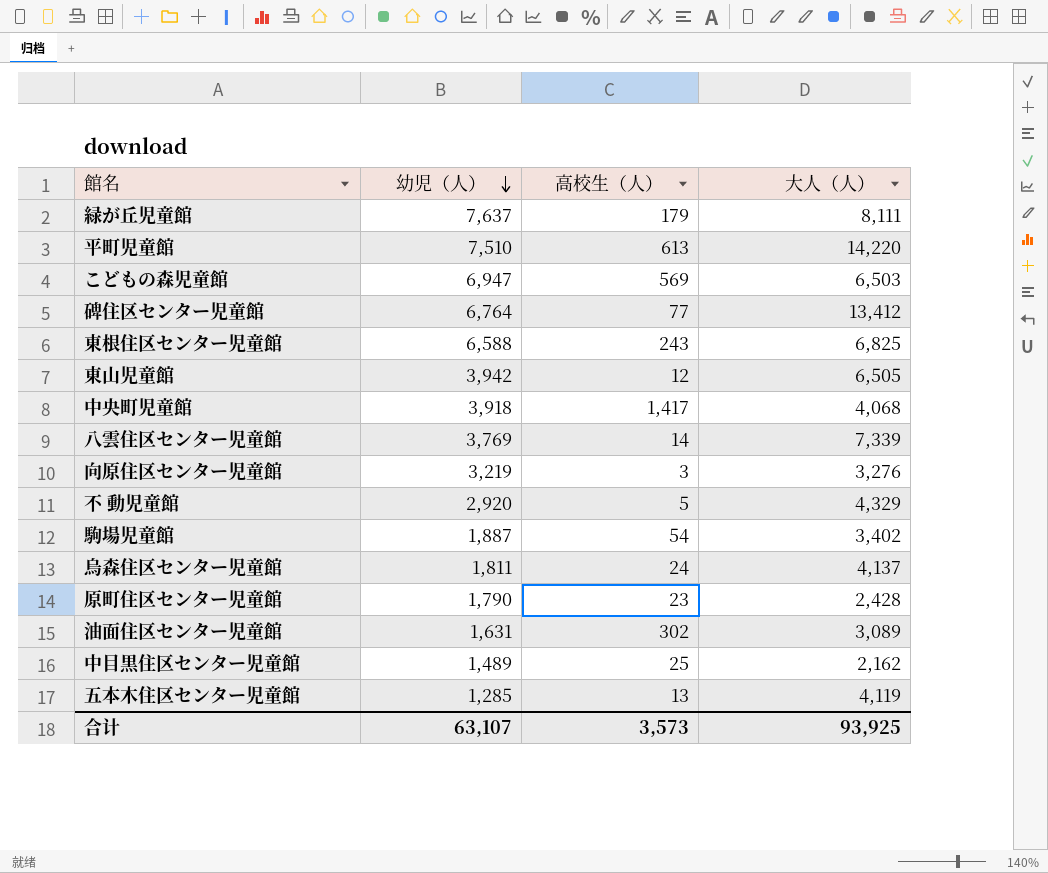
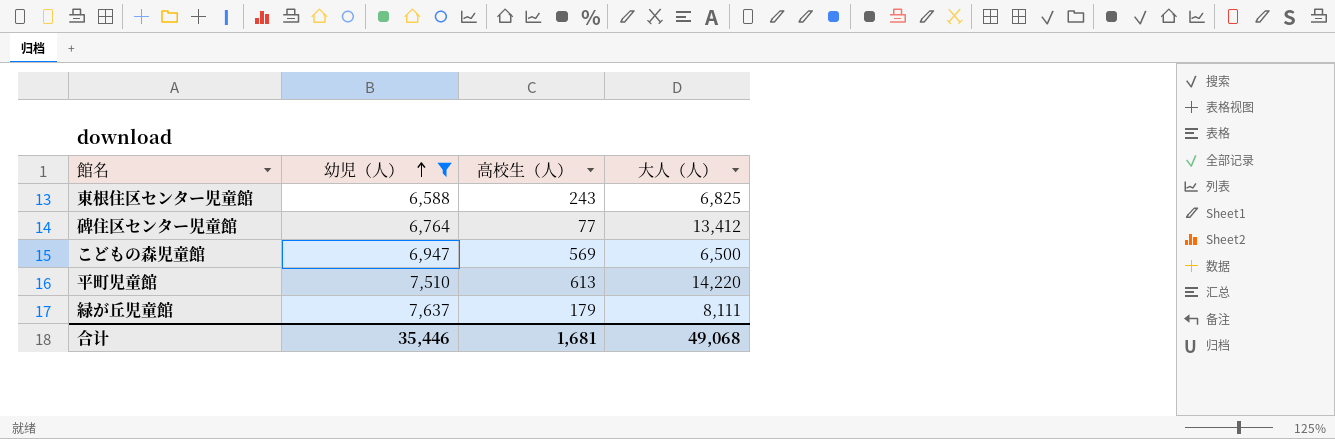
filter: none -> 幼児（人） >= 6,588
row order: 幼児（人） descending -> 幼児（人） ascending
こどもの森児童館 | 大人（人）: 6,503 -> 6,500
合计 | 幼児（人）: 63,107 -> 35,446
合计 | 高校生（人）: 3,573 -> 1,681
合计 | 大人（人）: 93,925 -> 49,068

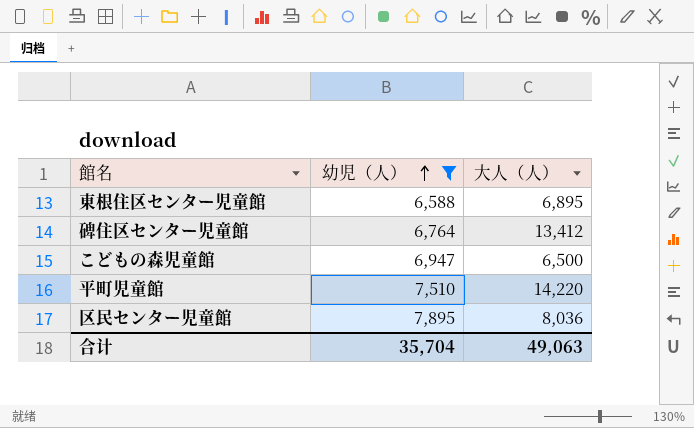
column 高校生（人） | position: 3 -> none
row 緑が丘児童館: 7,637 | 179 | 8,111 -> none
東根住区センター児童館 | 大人（人）: 6,825 -> 6,895
row 区民センター児童館: none -> 7,895 | 8,036
合计 | 幼児（人）: 35,446 -> 35,704
合计 | 大人（人）: 49,068 -> 49,063

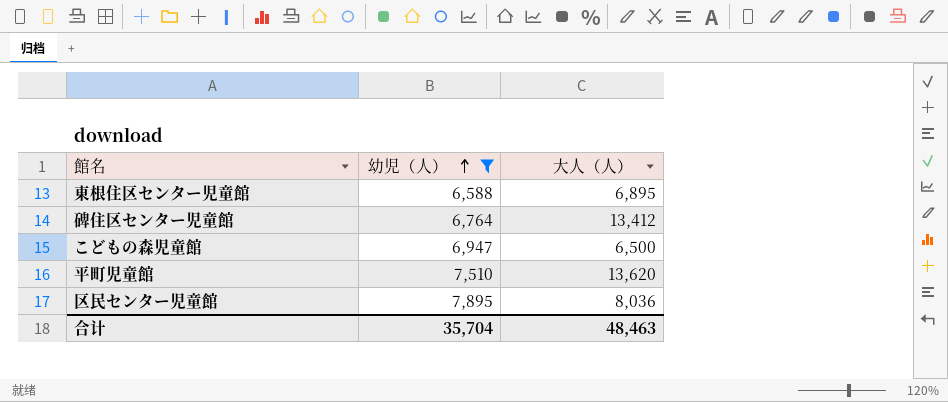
平町児童館 | 大人（人）: 14,220 -> 13,620
合计 | 大人（人）: 49,063 -> 48,463

